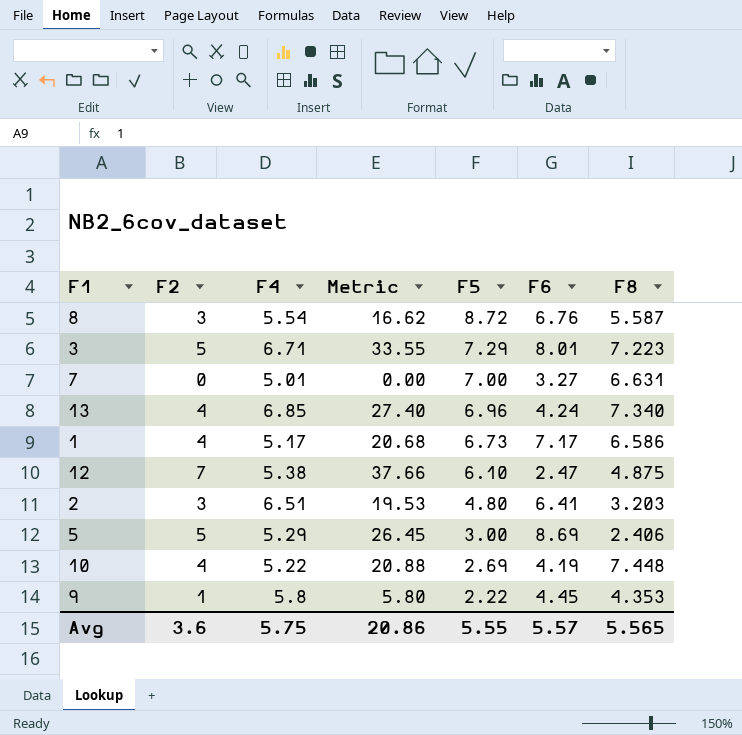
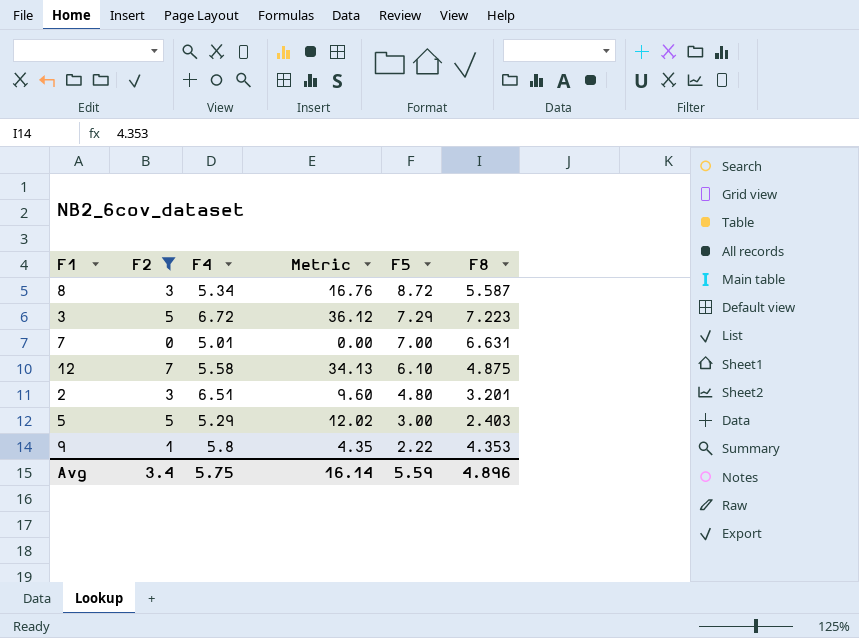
filter: none -> F2 != 4
column F6 | position: 6 -> none
column Metric | formula: [F2] * [F4] -> [F2] * [F8]
8 | F4: 5.54 -> 5.34
3 | F4: 6.71 -> 6.72
12 | F4: 5.38 -> 5.58
2 | F8: 3.203 -> 3.201
5 | F8: 2.406 -> 2.403
Avg | F2: 3.6 -> 3.4
Avg | Metric: 20.86 -> 16.14
Avg | F5: 5.55 -> 5.59
Avg | F8: 5.565 -> 4.896

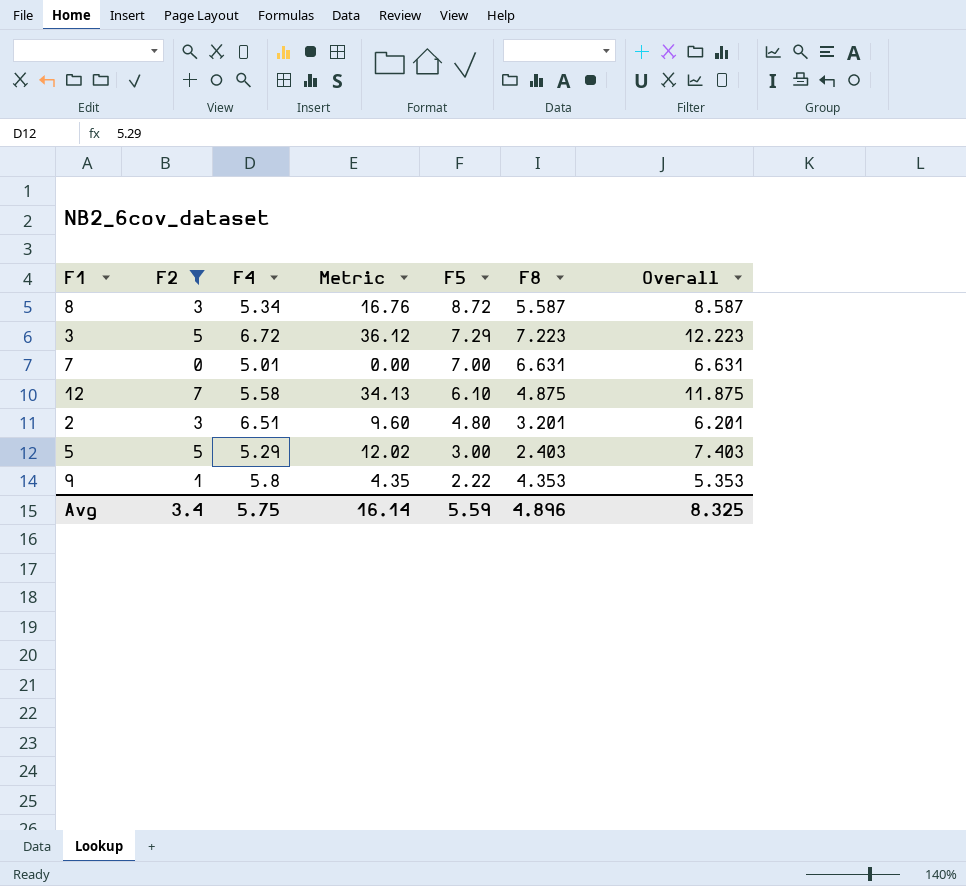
column Overall | formula: none -> [F2] + [F8]

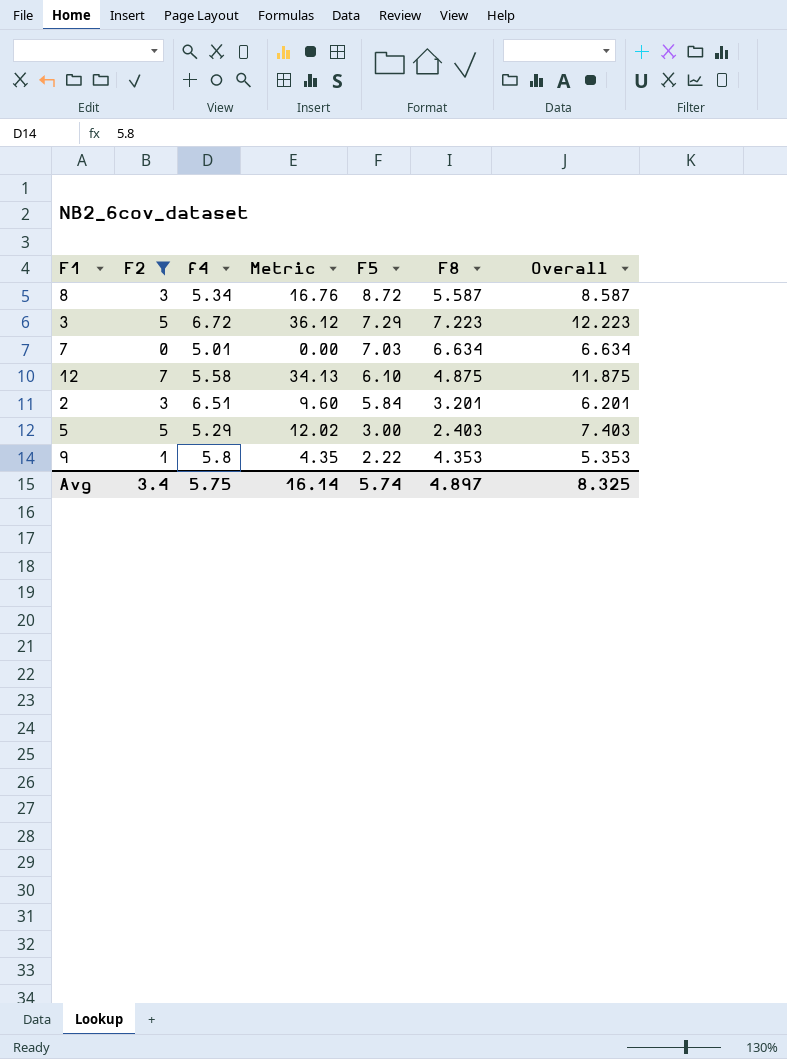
column name: F4 -> f4
7 | F5: 7.00 -> 7.03
7 | F8: 6.631 -> 6.634
7 | Overall: 6.631 -> 6.634
2 | F5: 4.80 -> 5.84
Avg | F5: 5.59 -> 5.74
Avg | F8: 4.896 -> 4.897

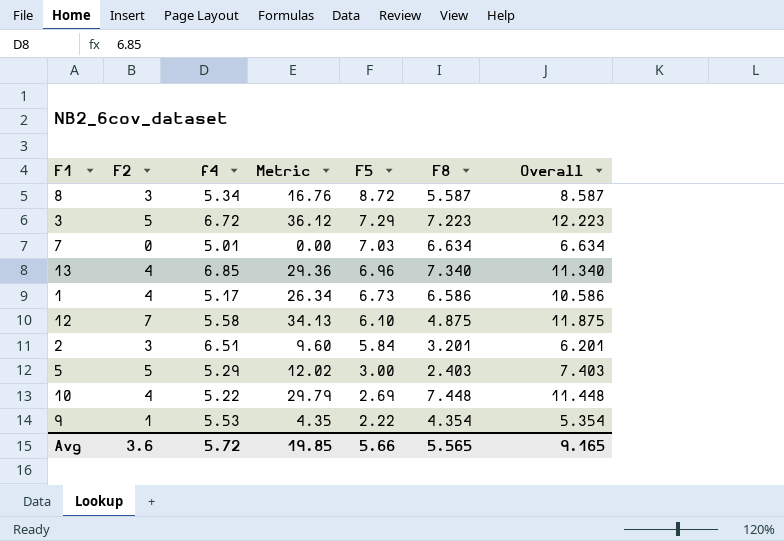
filter: F2 != 4 -> none
9 | f4: 5.8 -> 5.53
9 | F8: 4.353 -> 4.354
9 | Overall: 5.353 -> 5.354
Avg | F2: 3.4 -> 3.6
Avg | f4: 5.75 -> 5.72
Avg | Metric: 16.14 -> 19.85
Avg | F5: 5.74 -> 5.66
Avg | F8: 4.897 -> 5.565
Avg | Overall: 8.325 -> 9.165

